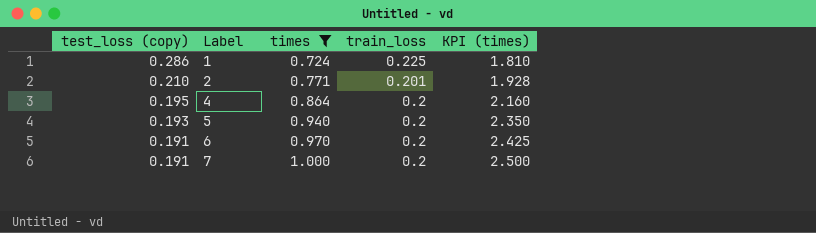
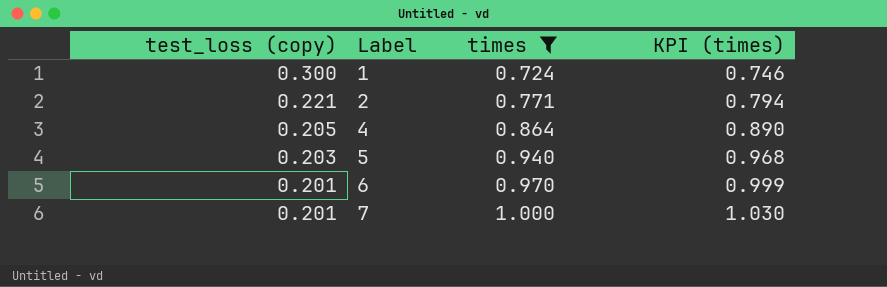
column train_loss | position: 4 -> none
column KPI (times) | formula: [times] * 2.5 -> [times] * 1.03
1 | test_loss (copy): 0.286 -> 0.300
2 | test_loss (copy): 0.210 -> 0.221
4 | test_loss (copy): 0.195 -> 0.205
5 | test_loss (copy): 0.193 -> 0.203
6 | test_loss (copy): 0.191 -> 0.201
7 | test_loss (copy): 0.191 -> 0.201

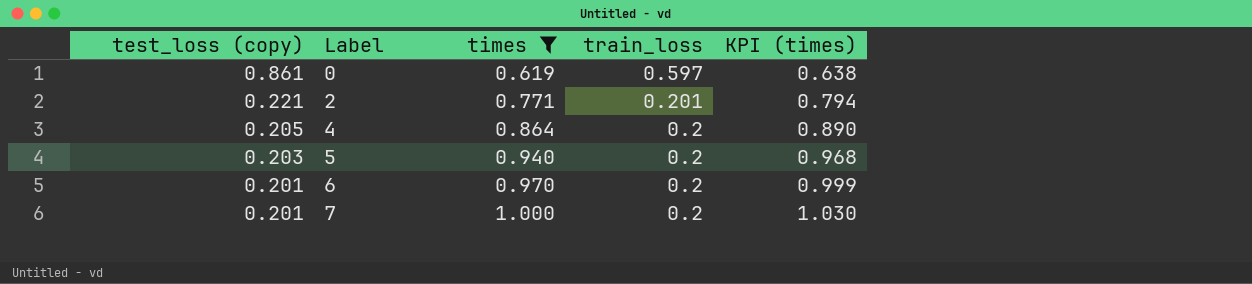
column train_loss | position: none -> 4
row 1: 0.300 | 0.724 | 0.746 -> none
row 0: none -> 0.861 | 0.619 | 0.597 | 0.638

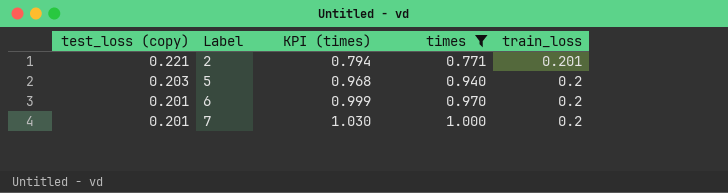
column KPI (times) | position: 5 -> 3
row 0: 0.861 | 0.619 | 0.597 | 0.638 -> none
row 4: 0.205 | 0.864 | 0.2 | 0.890 -> none

